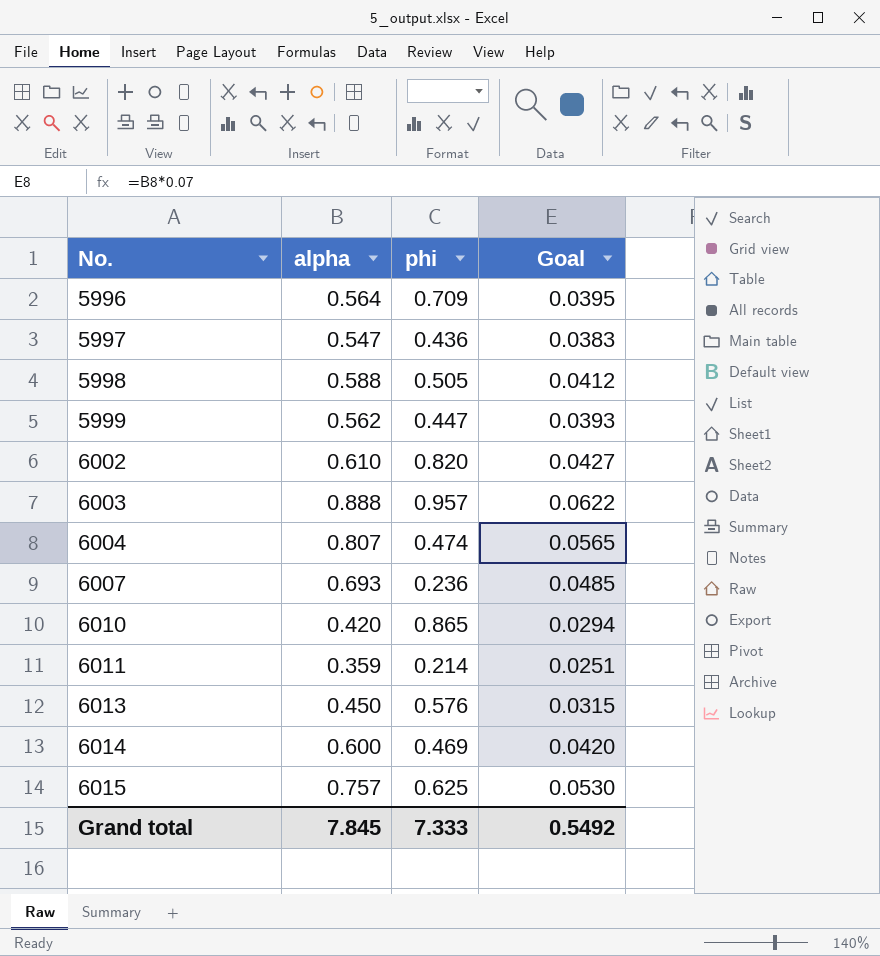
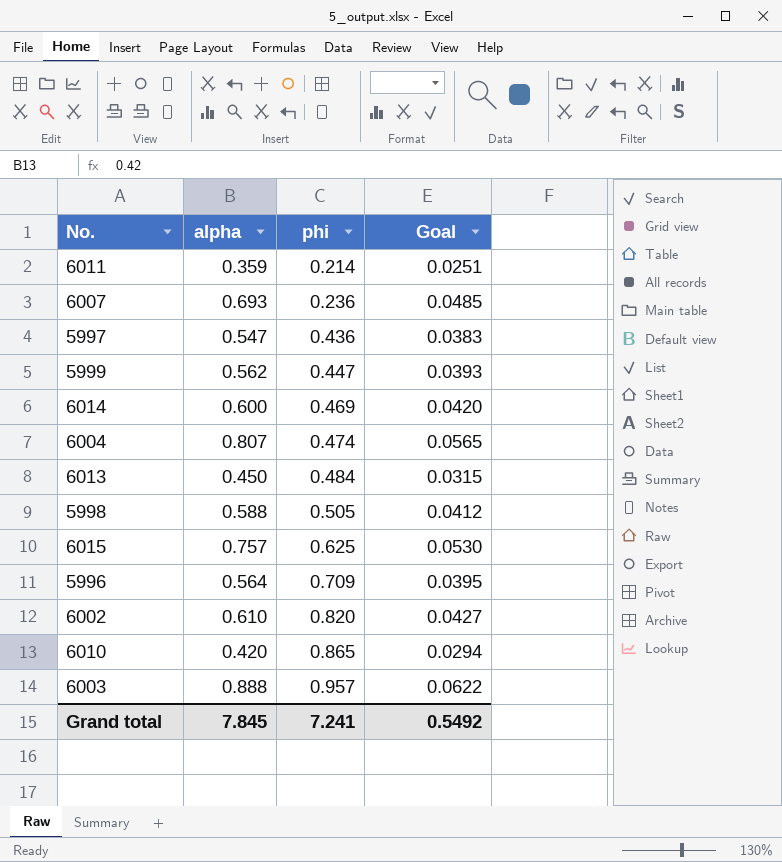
row order: No. ascending -> phi ascending
6013 | phi: 0.576 -> 0.484
Grand total | phi: 7.333 -> 7.241

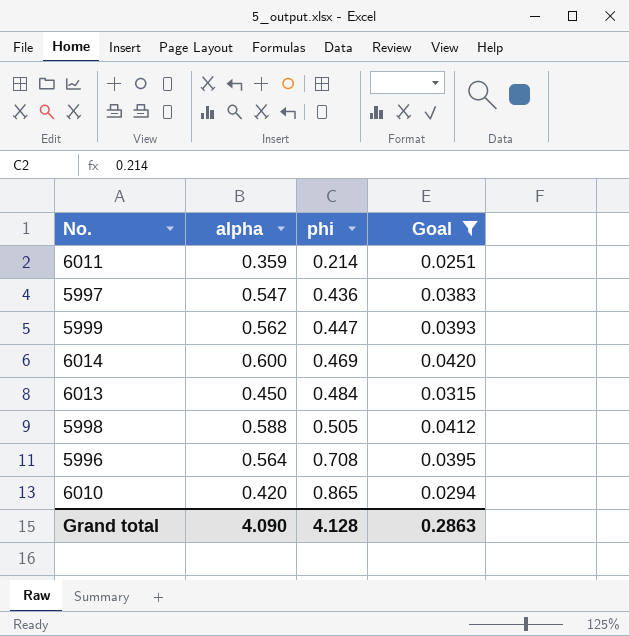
filter: none -> Goal <= 0.0420
5996 | phi: 0.709 -> 0.708
Grand total | alpha: 7.845 -> 4.090
Grand total | phi: 7.241 -> 4.128
Grand total | Goal: 0.5492 -> 0.2863

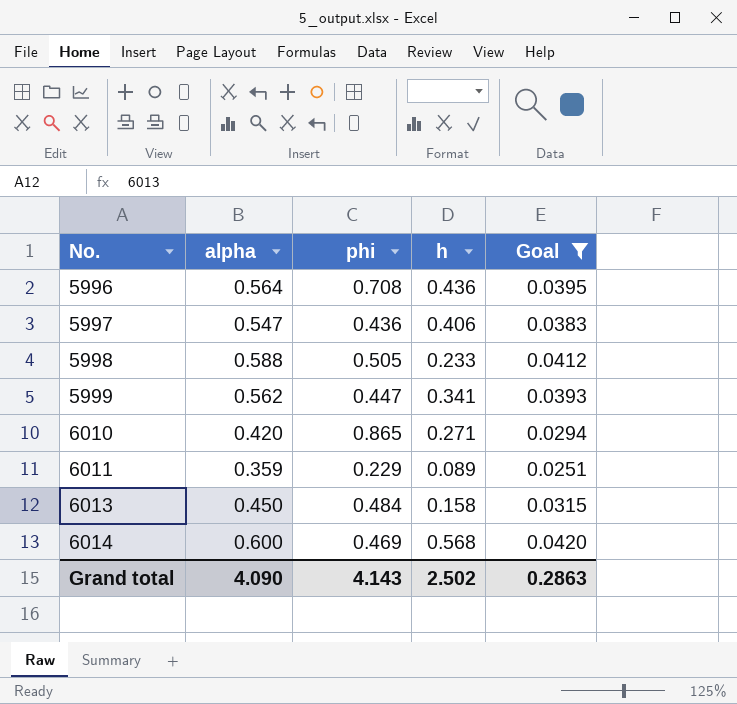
row order: phi ascending -> No. ascending
column h | position: none -> 4
6011 | phi: 0.214 -> 0.229
Grand total | phi: 4.128 -> 4.143

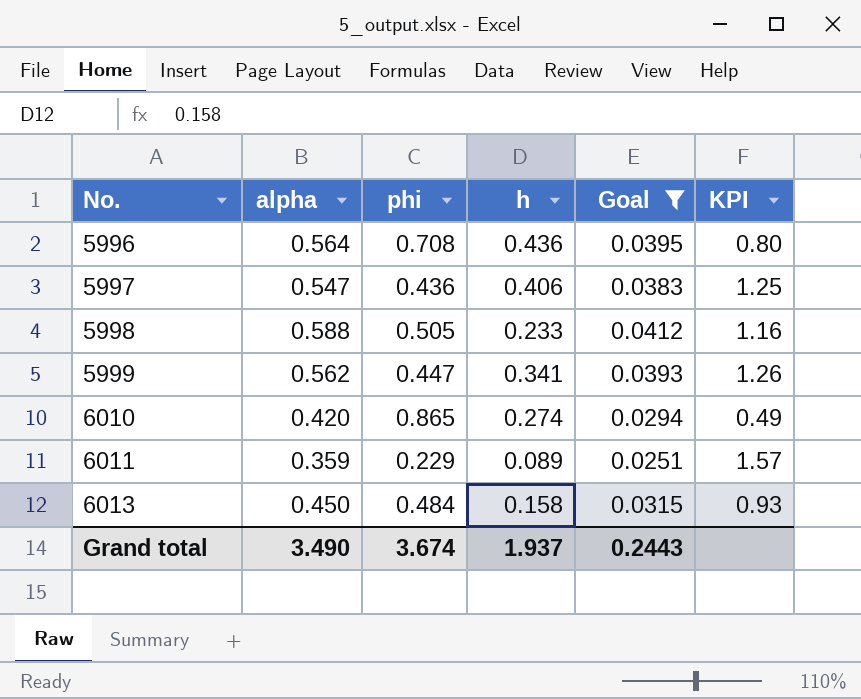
column KPI | formula: none -> [alpha] / [phi]
row 6014: 0.600 | 0.469 | 0.568 | 0.0420 -> none
6010 | h: 0.271 -> 0.274
Grand total | alpha: 4.090 -> 3.490
Grand total | phi: 4.143 -> 3.674
Grand total | h: 2.502 -> 1.937
Grand total | Goal: 0.2863 -> 0.2443

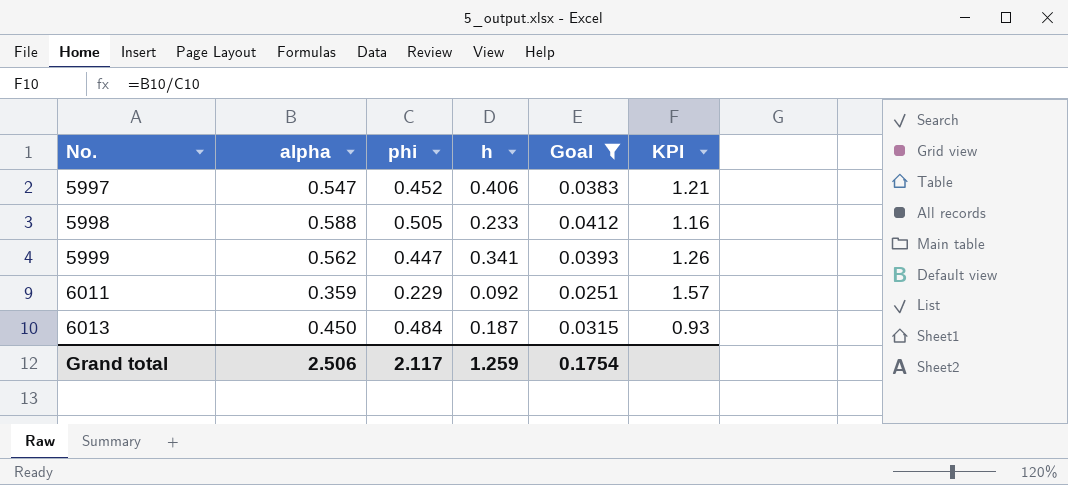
row 5996: 0.564 | 0.708 | 0.436 | 0.0395 | 0.80 -> none
row 6010: 0.420 | 0.865 | 0.274 | 0.0294 | 0.49 -> none
5997 | phi: 0.436 -> 0.452
5997 | KPI: 1.25 -> 1.21
6011 | h: 0.089 -> 0.092
6013 | h: 0.158 -> 0.187
Grand total | alpha: 3.490 -> 2.506
Grand total | phi: 3.674 -> 2.117
Grand total | h: 1.937 -> 1.259
Grand total | Goal: 0.2443 -> 0.1754

